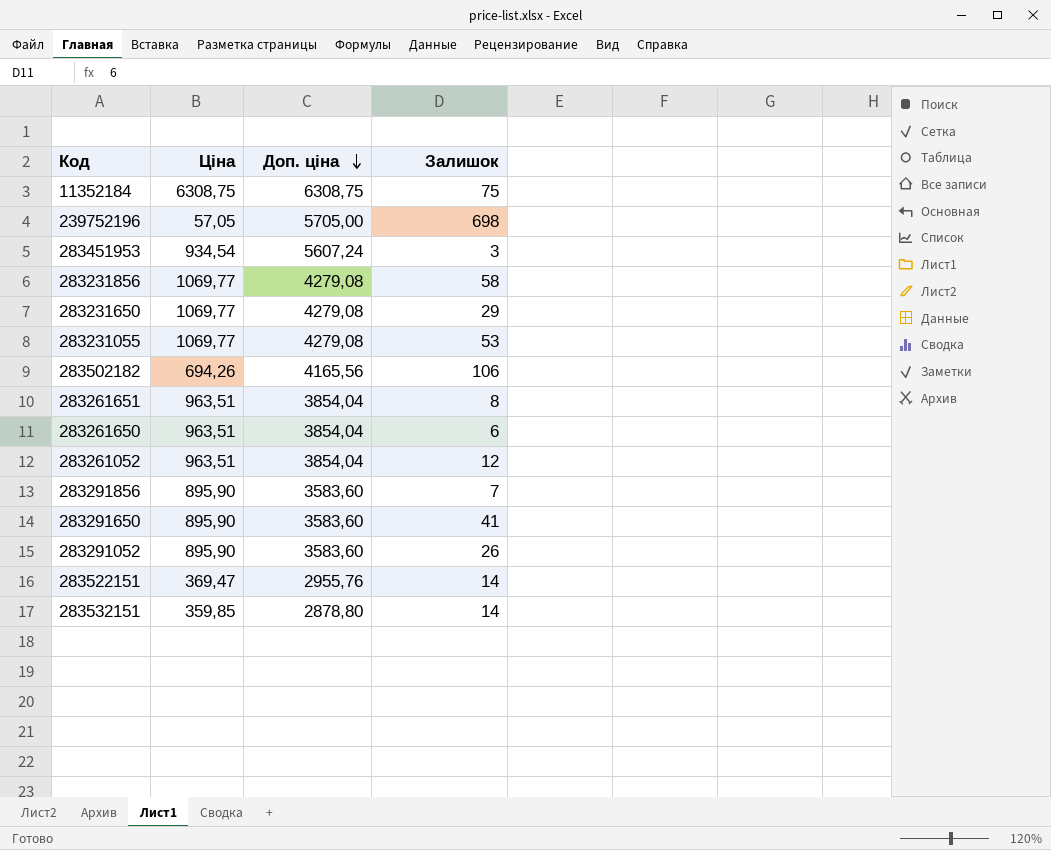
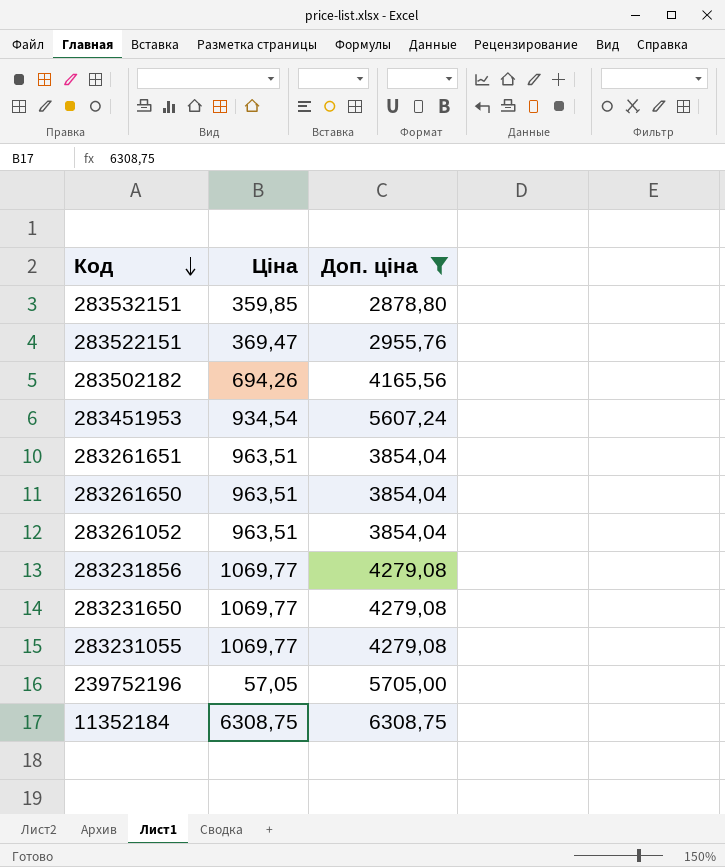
filter: none -> Доп. ціна != 3583,60
row order: Доп. ціна descending -> Код descending
column Залишок | position: 4 -> none

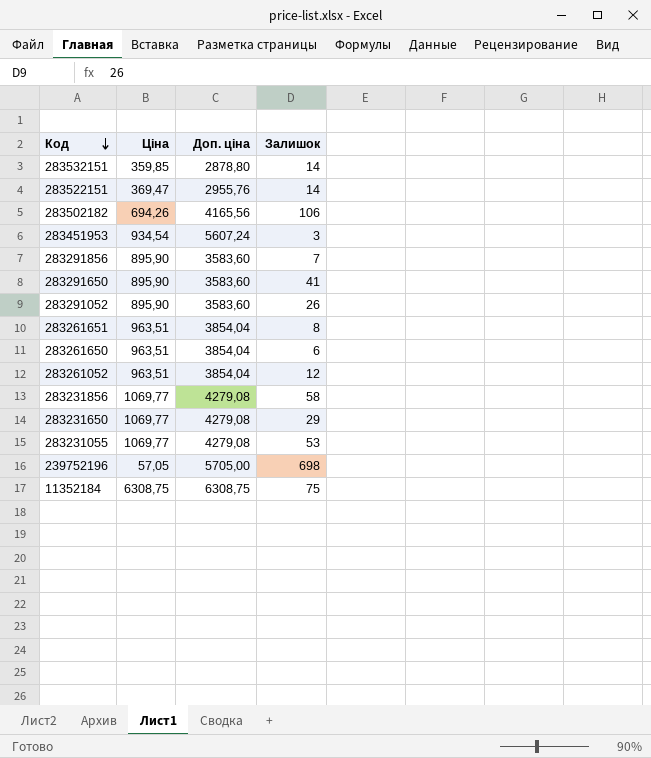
filter: Доп. ціна != 3583,60 -> none
column Залишок | position: none -> 4

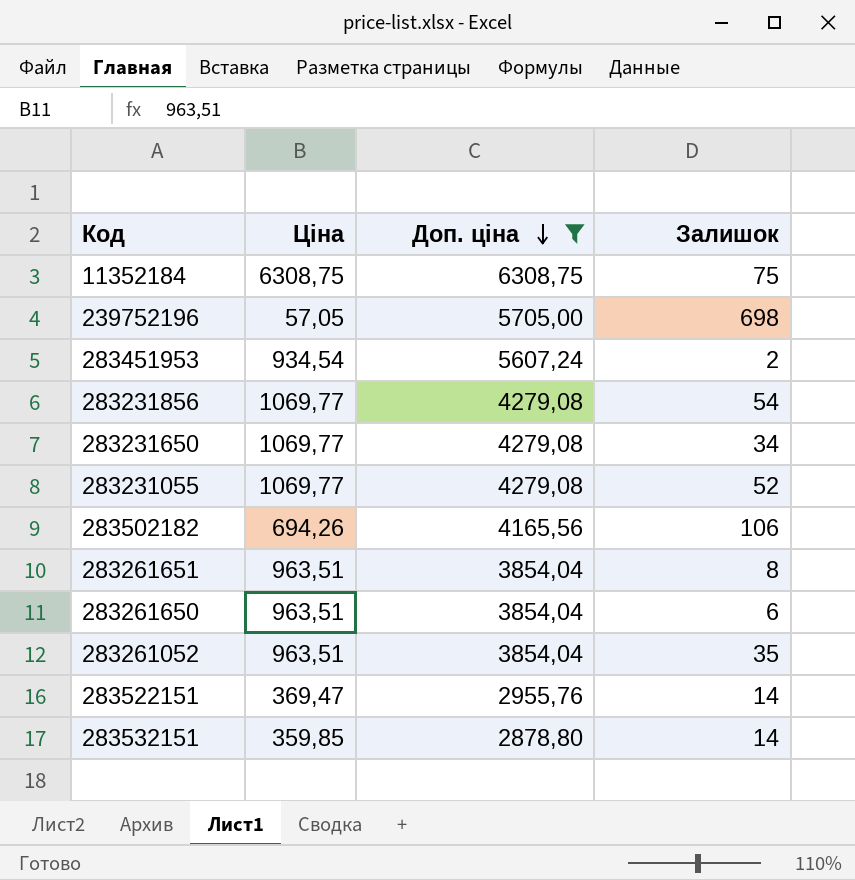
filter: none -> Доп. ціна != 3583,60
row order: Код descending -> Доп. ціна descending
283451953 | Залишок: 3 -> 2
283231856 | Залишок: 58 -> 54
283231650 | Залишок: 29 -> 34
283231055 | Залишок: 53 -> 52
283261052 | Залишок: 12 -> 35

